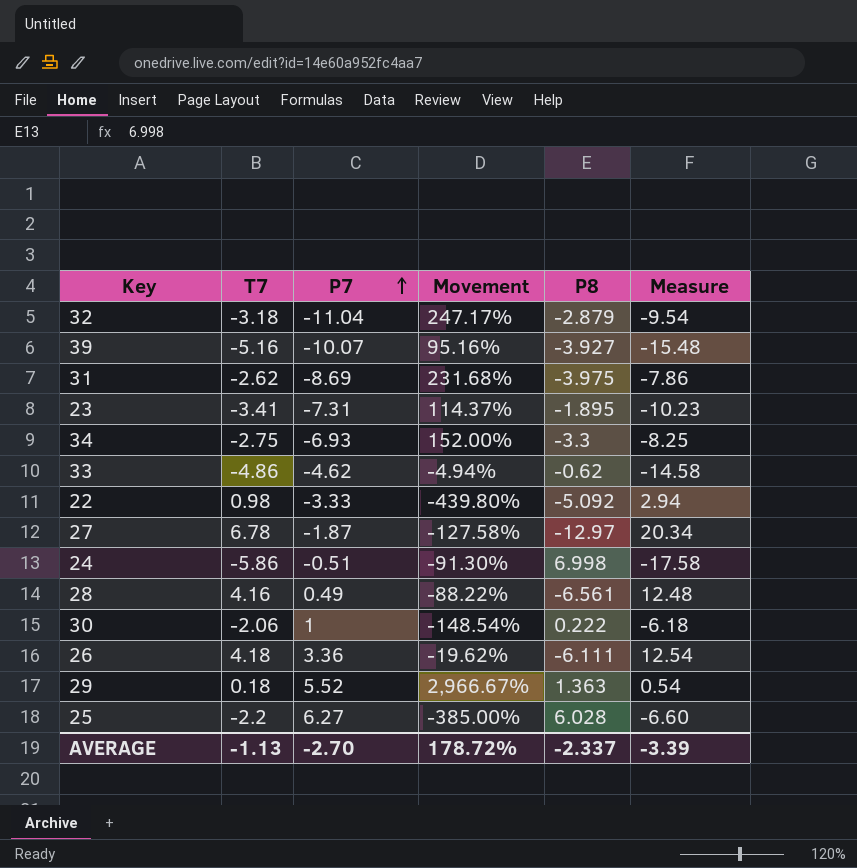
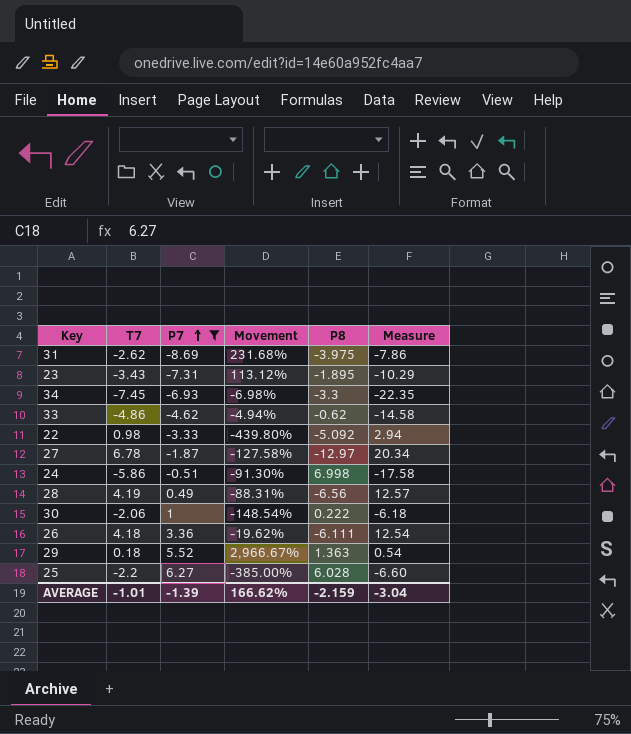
filter: none -> P7 >= -8.69
23 | T7: -3.41 -> -3.43
23 | Movement: 114.37% -> 113.12%
23 | Measure: -10.23 -> -10.29
34 | T7: -2.75 -> -7.45
34 | Movement: 152.00% -> -6.98%
34 | Measure: -8.25 -> -22.35
28 | T7: 4.16 -> 4.19
28 | Movement: -88.22% -> -88.31%
28 | P8: -6.561 -> -6.56
28 | Measure: 12.48 -> 12.57
AVERAGE | T7: -1.13 -> -1.01
AVERAGE | P7: -2.70 -> -1.39
AVERAGE | Movement: 178.72% -> 166.62%
AVERAGE | P8: -2.337 -> -2.159
AVERAGE | Measure: -3.39 -> -3.04

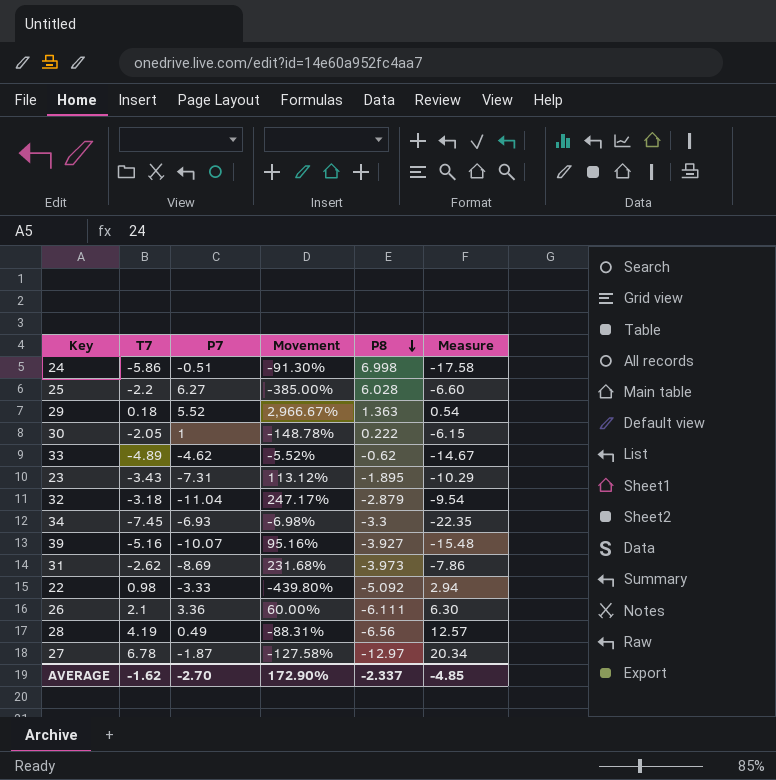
filter: P7 >= -8.69 -> none
row order: P7 ascending -> P8 descending
30 | T7: -2.06 -> -2.05
30 | Movement: -148.54% -> -148.78%
30 | Measure: -6.18 -> -6.15
33 | T7: -4.86 -> -4.89
33 | Movement: -4.94% -> -5.52%
33 | Measure: -14.58 -> -14.67
31 | P8: -3.975 -> -3.973
26 | T7: 4.18 -> 2.1
26 | Movement: -19.62% -> 60.00%
26 | Measure: 12.54 -> 6.30
AVERAGE | T7: -1.01 -> -1.62
AVERAGE | P7: -1.39 -> -2.70
AVERAGE | Movement: 166.62% -> 172.90%
AVERAGE | P8: -2.159 -> -2.337
AVERAGE | Measure: -3.04 -> -4.85

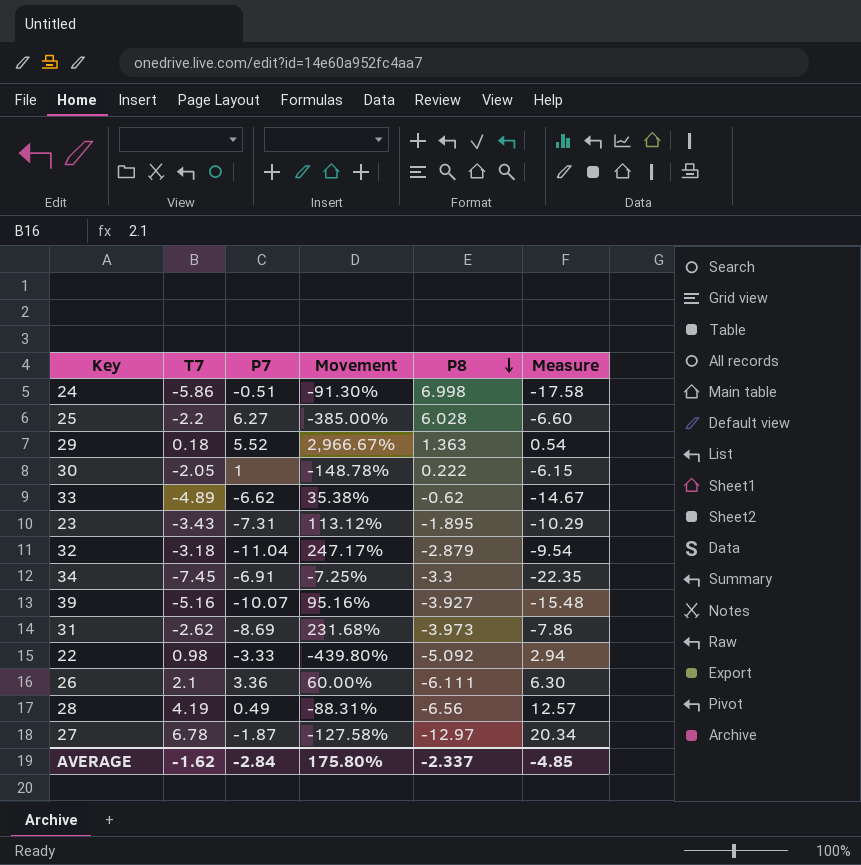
33 | P7: -4.62 -> -6.62
33 | Movement: -5.52% -> 35.38%
34 | P7: -6.93 -> -6.91
34 | Movement: -6.98% -> -7.25%
AVERAGE | P7: -2.70 -> -2.84
AVERAGE | Movement: 172.90% -> 175.80%

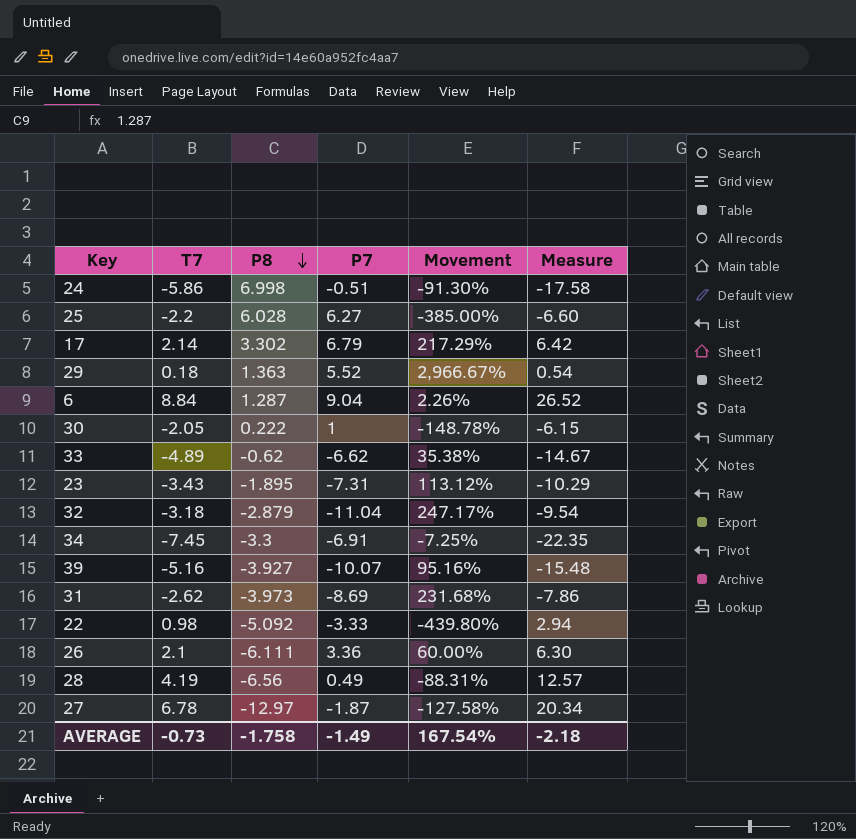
column P8 | position: 5 -> 3
row 17: none -> 2.14 | 3.302 | 6.79 | 217.29% | 6.42
row 6: none -> 8.84 | 1.287 | 9.04 | 2.26% | 26.52
AVERAGE | T7: -1.62 -> -0.73
AVERAGE | P8: -2.337 -> -1.758
AVERAGE | P7: -2.84 -> -1.49
AVERAGE | Movement: 175.80% -> 167.54%
AVERAGE | Measure: -4.85 -> -2.18

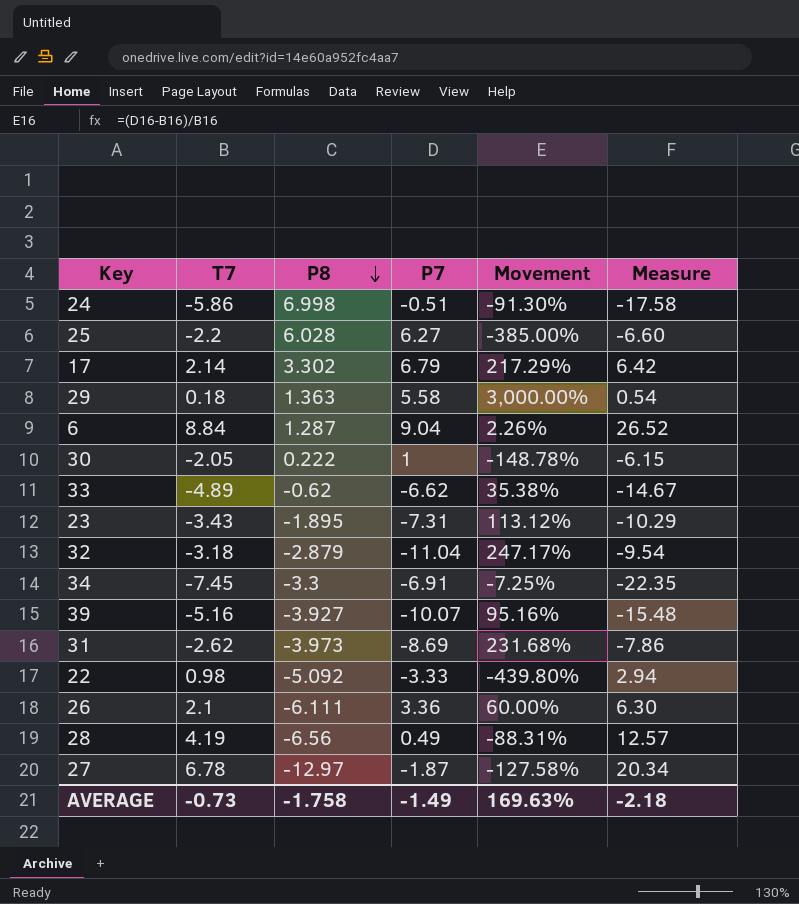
29 | P7: 5.52 -> 5.58
29 | Movement: 2,966.67% -> 3,000.00%
AVERAGE | Movement: 167.54% -> 169.63%

